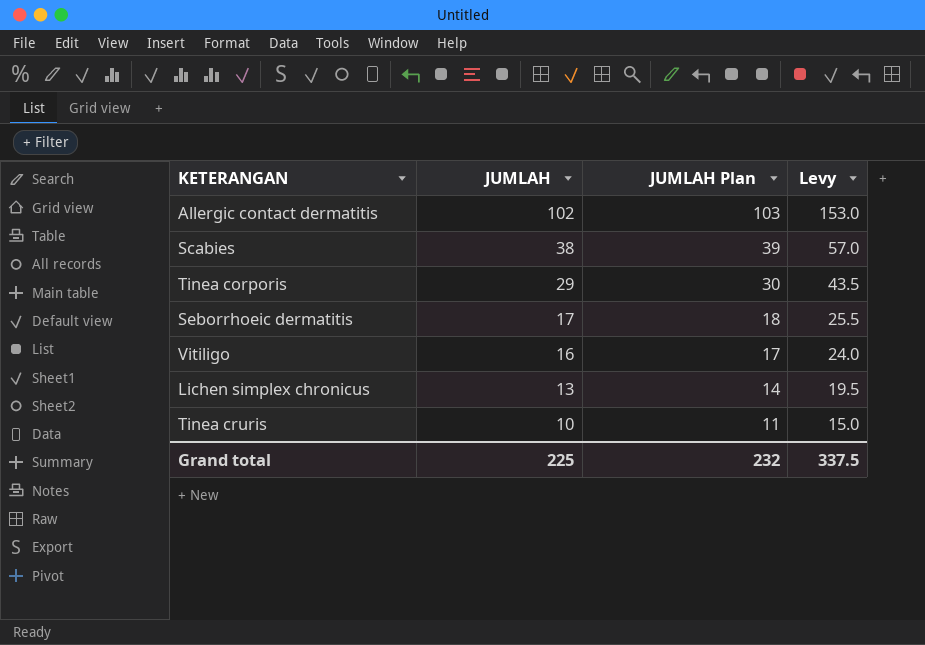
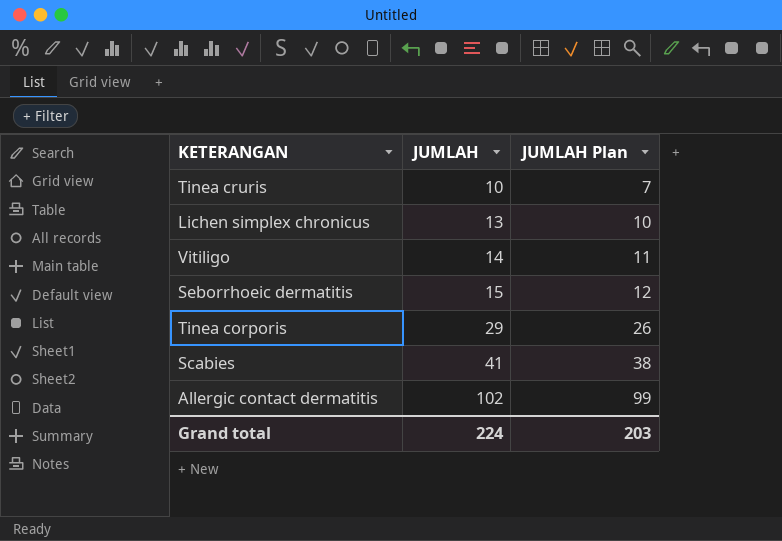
row order: JUMLAH descending -> JUMLAH ascending
column Levy | formula: [JUMLAH] * 1.5 -> none
column JUMLAH Plan | formula: [JUMLAH] + 1 -> [JUMLAH] - 3
Vitiligo | JUMLAH: 16 -> 14
Seborrhoeic dermatitis | JUMLAH: 17 -> 15
Scabies | JUMLAH: 38 -> 41
Grand total | JUMLAH: 225 -> 224
Grand total | JUMLAH Plan: 232 -> 203

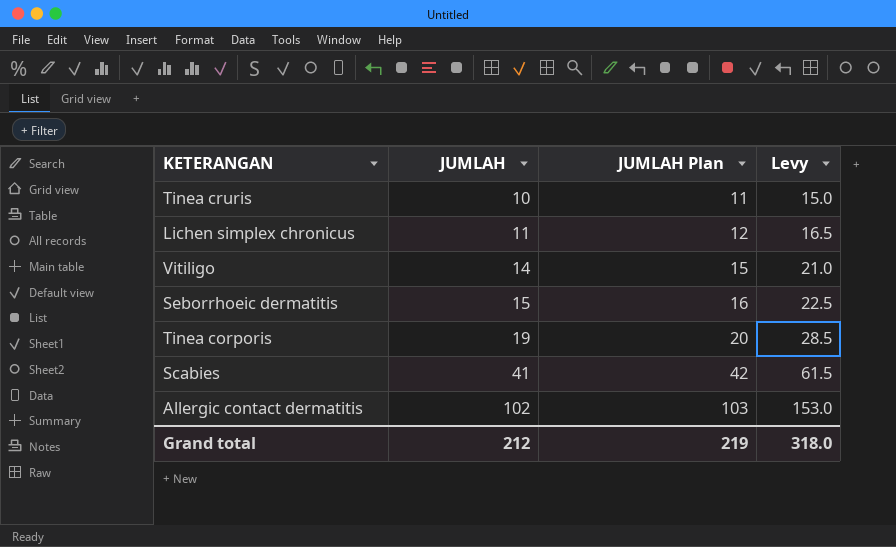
column JUMLAH Plan | formula: [JUMLAH] - 3 -> [JUMLAH] + 1
column Levy | formula: none -> [JUMLAH] * 1.5
Lichen simplex chronicus | JUMLAH: 13 -> 11
Tinea corporis | JUMLAH: 29 -> 19
Grand total | JUMLAH: 224 -> 212
Grand total | JUMLAH Plan: 203 -> 219

